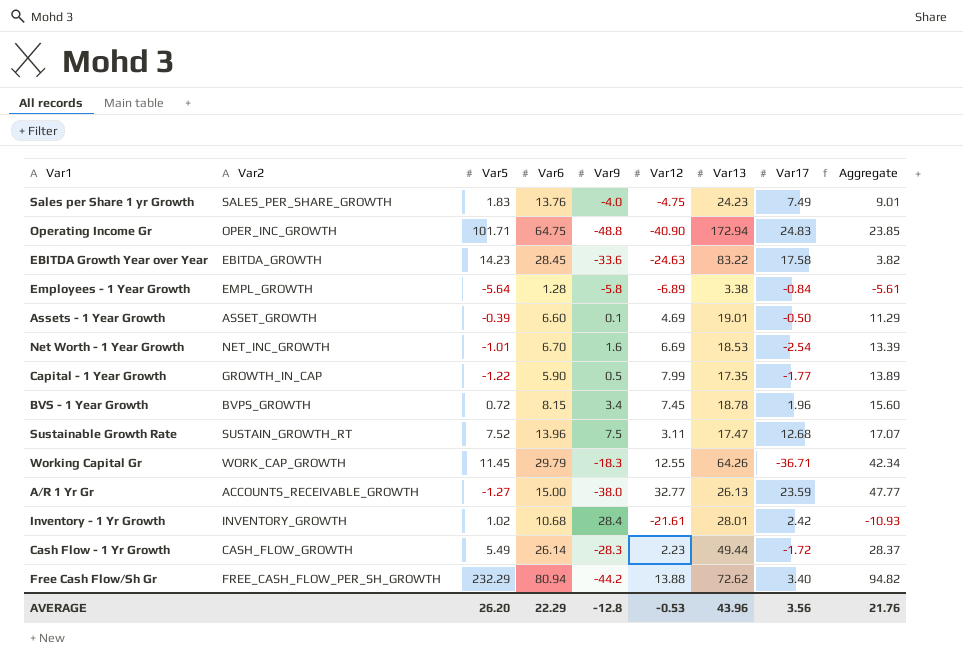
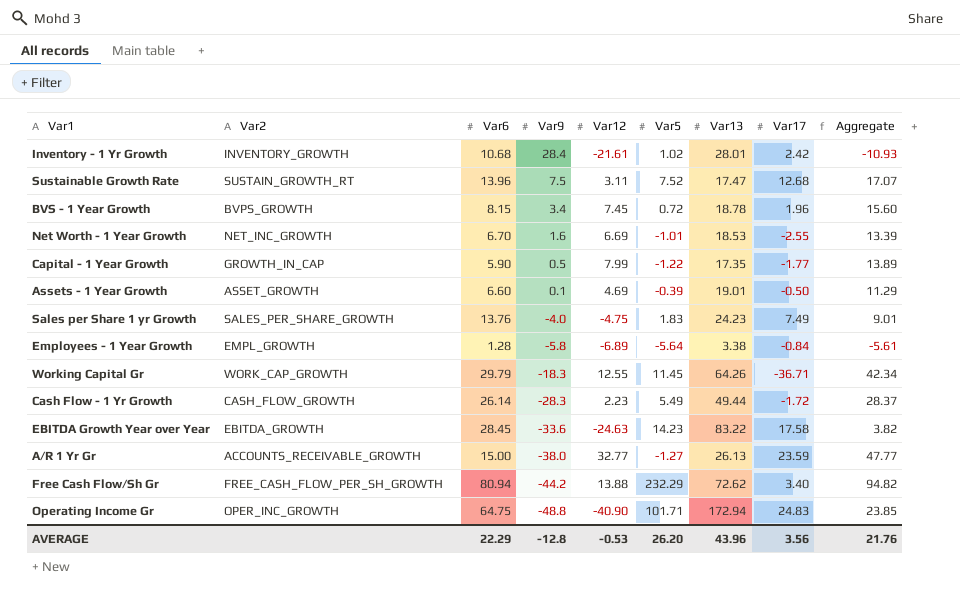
row order: none -> Var9 descending
column Var5 | position: 3 -> 6
Net Worth - 1 Year Growth | Var17: -2.54 -> -2.55

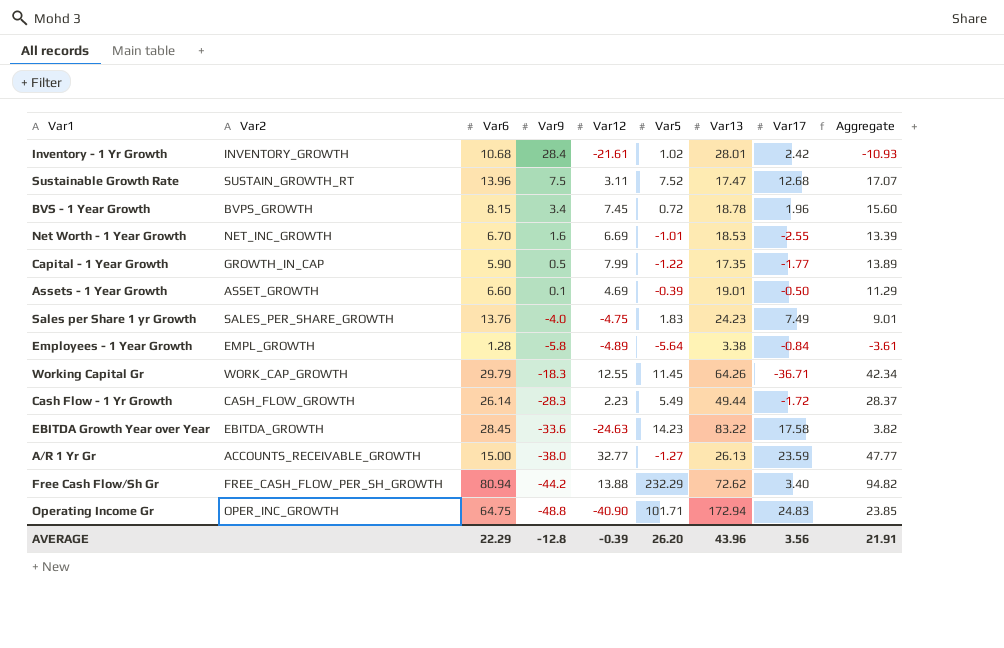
Employees - 1 Year Growth | Var12: -6.89 -> -4.89
Employees - 1 Year Growth | Aggregate: -5.61 -> -3.61
AVERAGE | Var12: -0.53 -> -0.39
AVERAGE | Aggregate: 21.76 -> 21.91

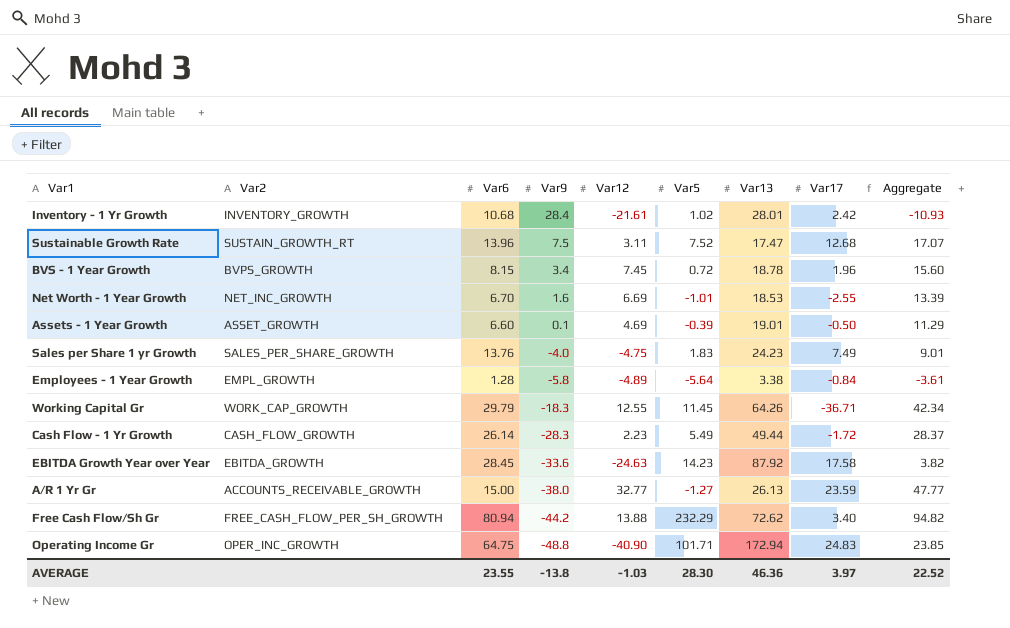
row Capital - 1 Year Growth: GROWTH_IN_CAP | 5.90 | 0.5 | 7.99 | -1.22 | 17.35 | -1.77 | 13.89 -> none
EBITDA Growth Year over Year | Var13: 83.22 -> 87.92
AVERAGE | Var6: 22.29 -> 23.55
AVERAGE | Var9: -12.8 -> -13.8
AVERAGE | Var12: -0.39 -> -1.03
AVERAGE | Var5: 26.20 -> 28.30
AVERAGE | Var13: 43.96 -> 46.36
AVERAGE | Var17: 3.56 -> 3.97
AVERAGE | Aggregate: 21.91 -> 22.52

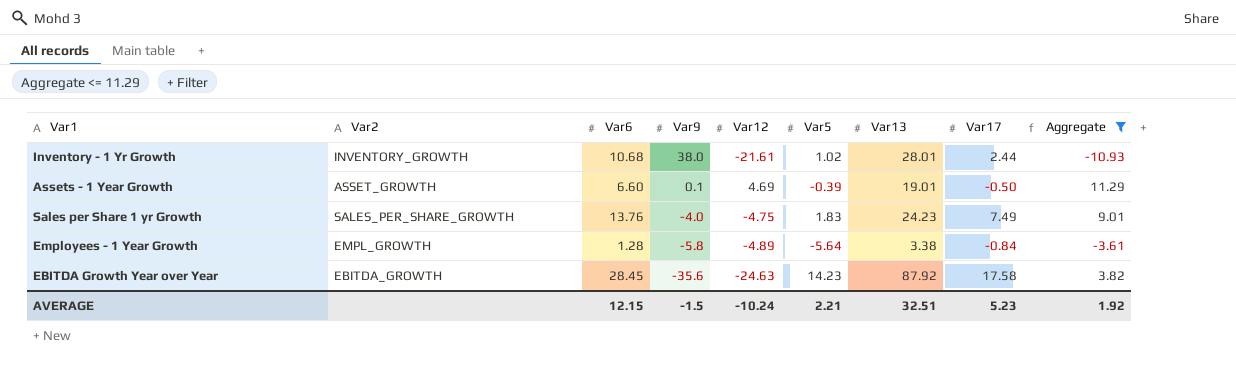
filter: none -> Aggregate <= 11.29
Inventory - 1 Yr Growth | Var9: 28.4 -> 38.0
Inventory - 1 Yr Growth | Var17: 2.42 -> 2.44
EBITDA Growth Year over Year | Var9: -33.6 -> -35.6
AVERAGE | Var6: 23.55 -> 12.15
AVERAGE | Var9: -13.8 -> -1.5
AVERAGE | Var12: -1.03 -> -10.24
AVERAGE | Var5: 28.30 -> 2.21
AVERAGE | Var13: 46.36 -> 32.51
AVERAGE | Var17: 3.97 -> 5.23
AVERAGE | Aggregate: 22.52 -> 1.92

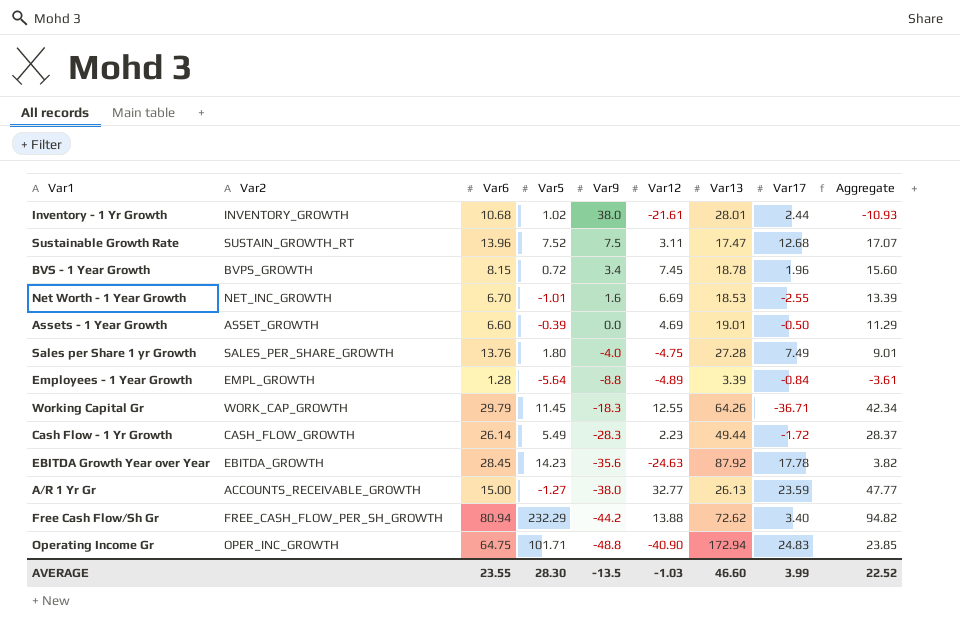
filter: Aggregate <= 11.29 -> none
column Var5 | position: 6 -> 4
Assets - 1 Year Growth | Var9: 0.1 -> 0.0
Sales per Share 1 yr Growth | Var5: 1.83 -> 1.80
Sales per Share 1 yr Growth | Var13: 24.23 -> 27.28
Employees - 1 Year Growth | Var9: -5.8 -> -8.8
Employees - 1 Year Growth | Var13: 3.38 -> 3.39
EBITDA Growth Year over Year | Var17: 17.58 -> 17.78
AVERAGE | Var6: 12.15 -> 23.55
AVERAGE | Var5: 2.21 -> 28.30
AVERAGE | Var9: -1.5 -> -13.5
AVERAGE | Var12: -10.24 -> -1.03
AVERAGE | Var13: 32.51 -> 46.60
AVERAGE | Var17: 5.23 -> 3.99
AVERAGE | Aggregate: 1.92 -> 22.52

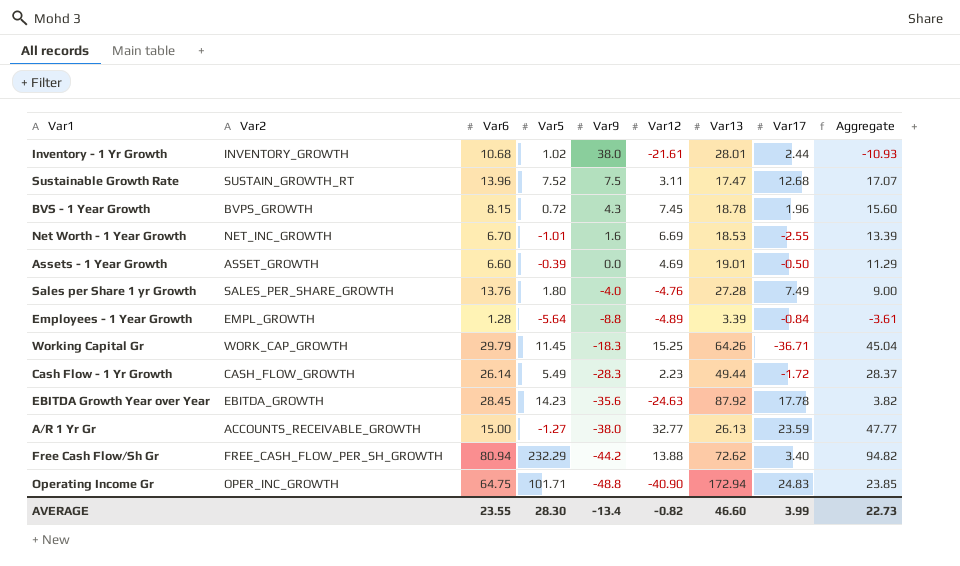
BVS - 1 Year Growth | Var9: 3.4 -> 4.3
Sales per Share 1 yr Growth | Var12: -4.75 -> -4.76
Sales per Share 1 yr Growth | Aggregate: 9.01 -> 9.00
Working Capital Gr | Var12: 12.55 -> 15.25
Working Capital Gr | Aggregate: 42.34 -> 45.04
AVERAGE | Var9: -13.5 -> -13.4
AVERAGE | Var12: -1.03 -> -0.82
AVERAGE | Aggregate: 22.52 -> 22.73

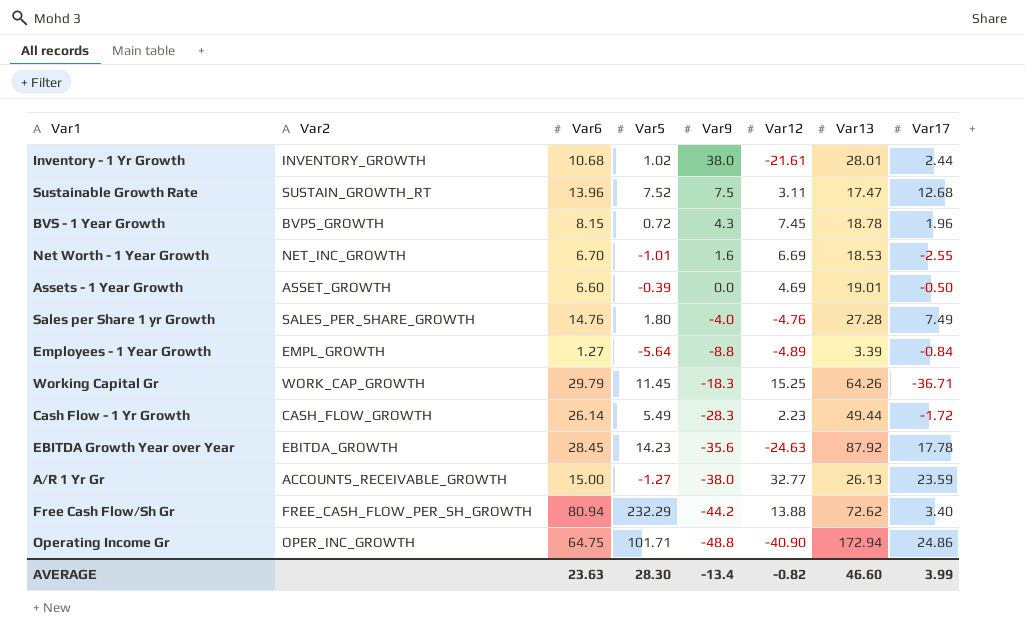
column Aggregate | formula: [Var6] + [Var12] -> none
Sales per Share 1 yr Growth | Var6: 13.76 -> 14.76
Employees - 1 Year Growth | Var6: 1.28 -> 1.27
Operating Income Gr | Var17: 24.83 -> 24.86
AVERAGE | Var6: 23.55 -> 23.63

